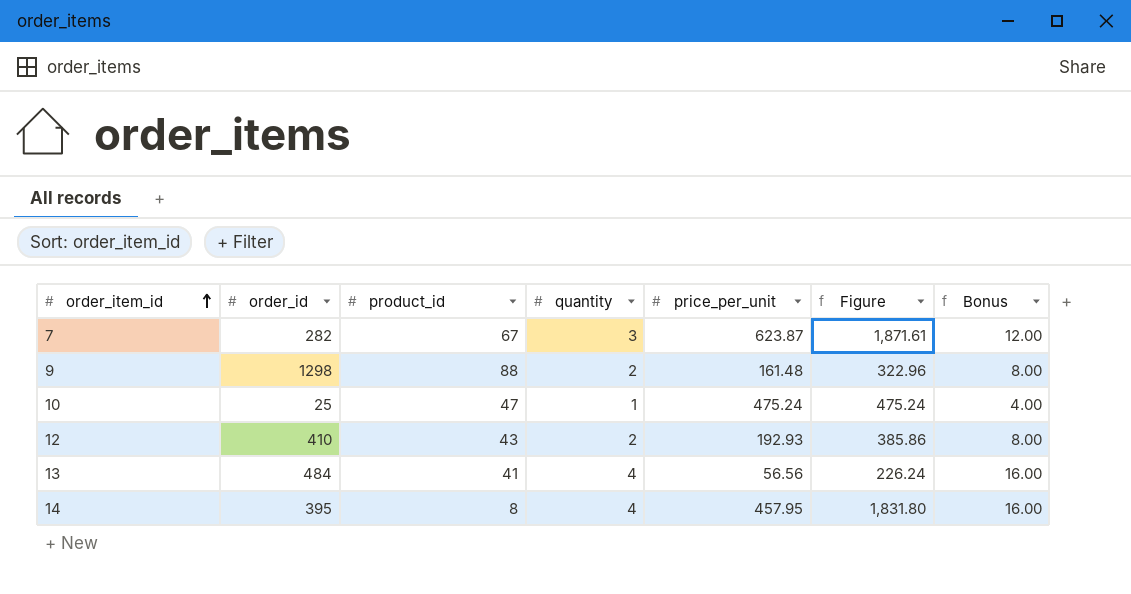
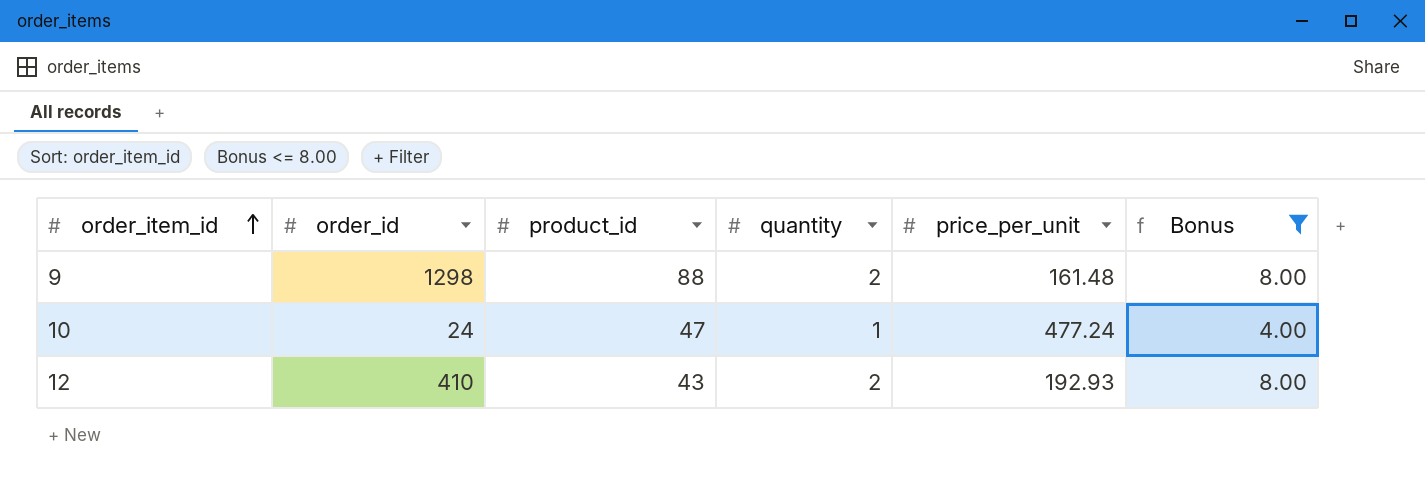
filter: none -> Bonus <= 8.00
column Figure | formula: [quantity] * [price_per_unit] -> none
10 | order_id: 25 -> 24
10 | price_per_unit: 475.24 -> 477.24

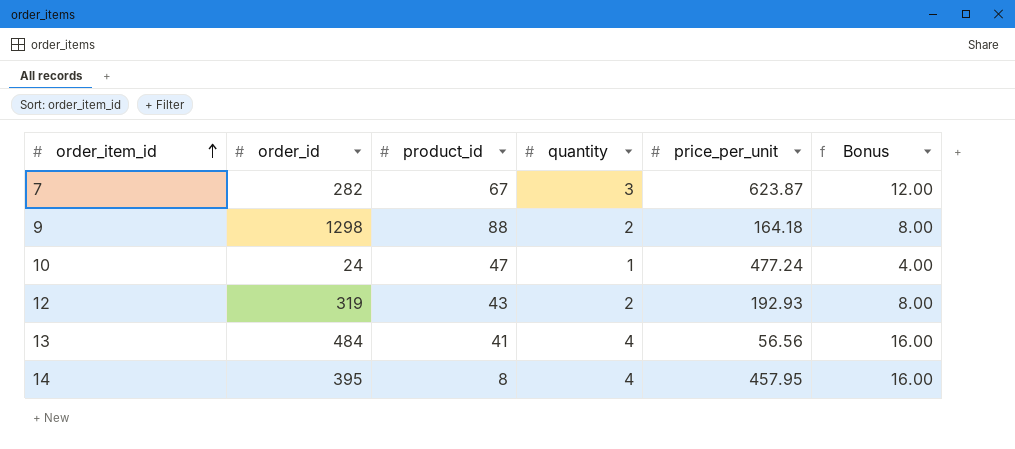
filter: Bonus <= 8.00 -> none
9 | price_per_unit: 161.48 -> 164.18
12 | order_id: 410 -> 319

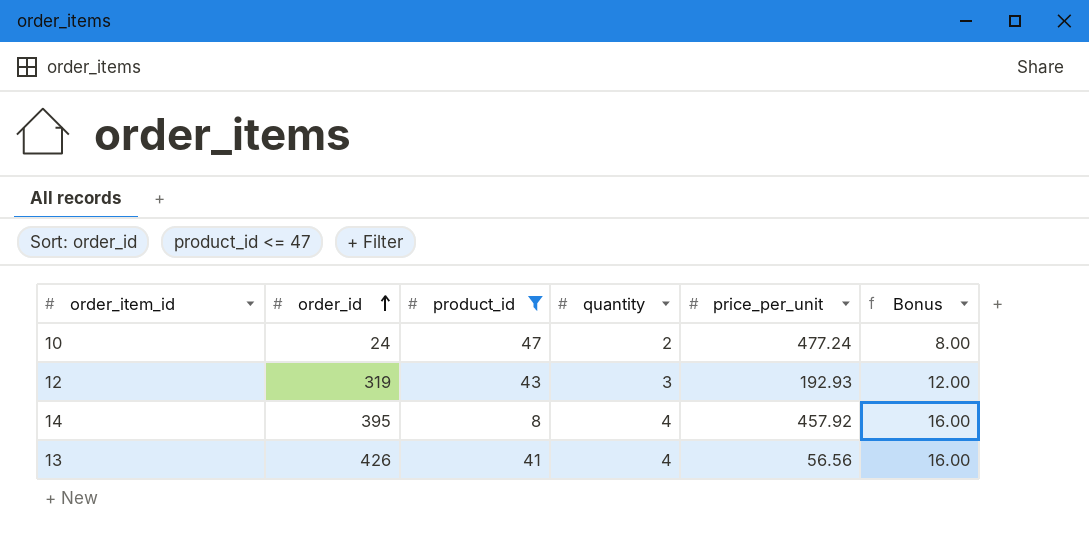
filter: none -> product_id <= 47
row order: order_item_id ascending -> order_id ascending
10 | quantity: 1 -> 2
10 | Bonus: 4.00 -> 8.00
12 | quantity: 2 -> 3
12 | Bonus: 8.00 -> 12.00
14 | price_per_unit: 457.95 -> 457.92
13 | order_id: 484 -> 426

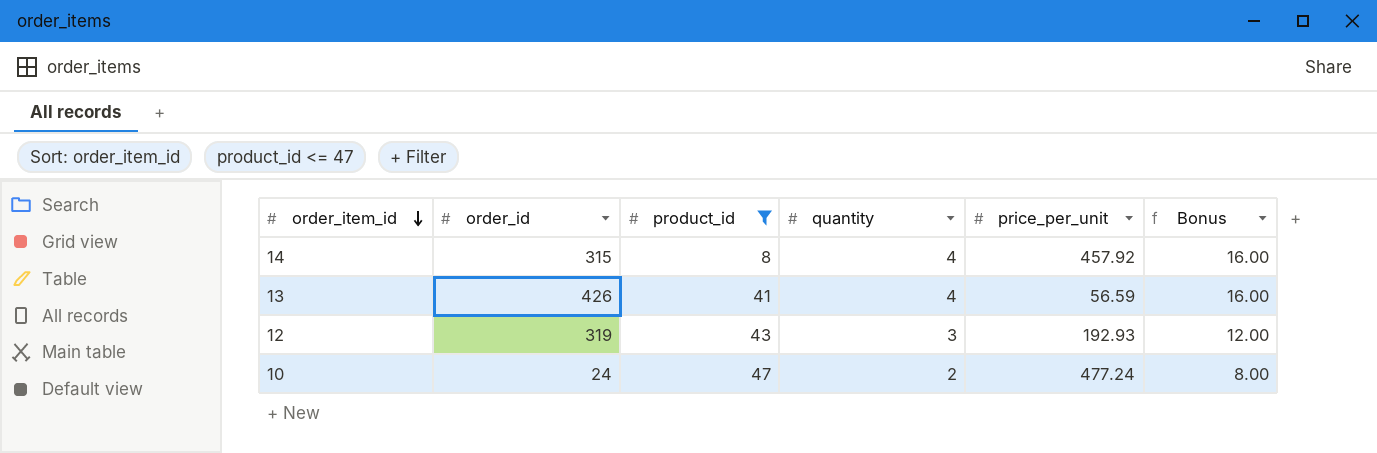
row order: order_id ascending -> order_item_id descending
14 | order_id: 395 -> 315
13 | price_per_unit: 56.56 -> 56.59

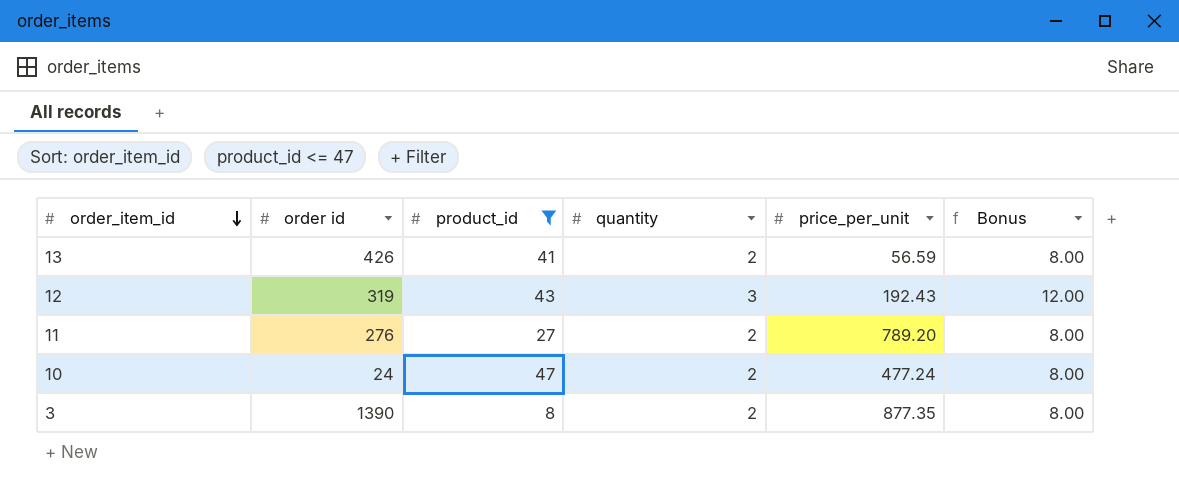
column name: order_id -> order id
row 14: 315 | 8 | 4 | 457.92 | 16.00 -> none
13 | quantity: 4 -> 2
13 | Bonus: 16.00 -> 8.00
12 | price_per_unit: 192.93 -> 192.43
row 11: none -> 276 | 27 | 2 | 789.20 | 8.00
row 3: none -> 1390 | 8 | 2 | 877.35 | 8.00

